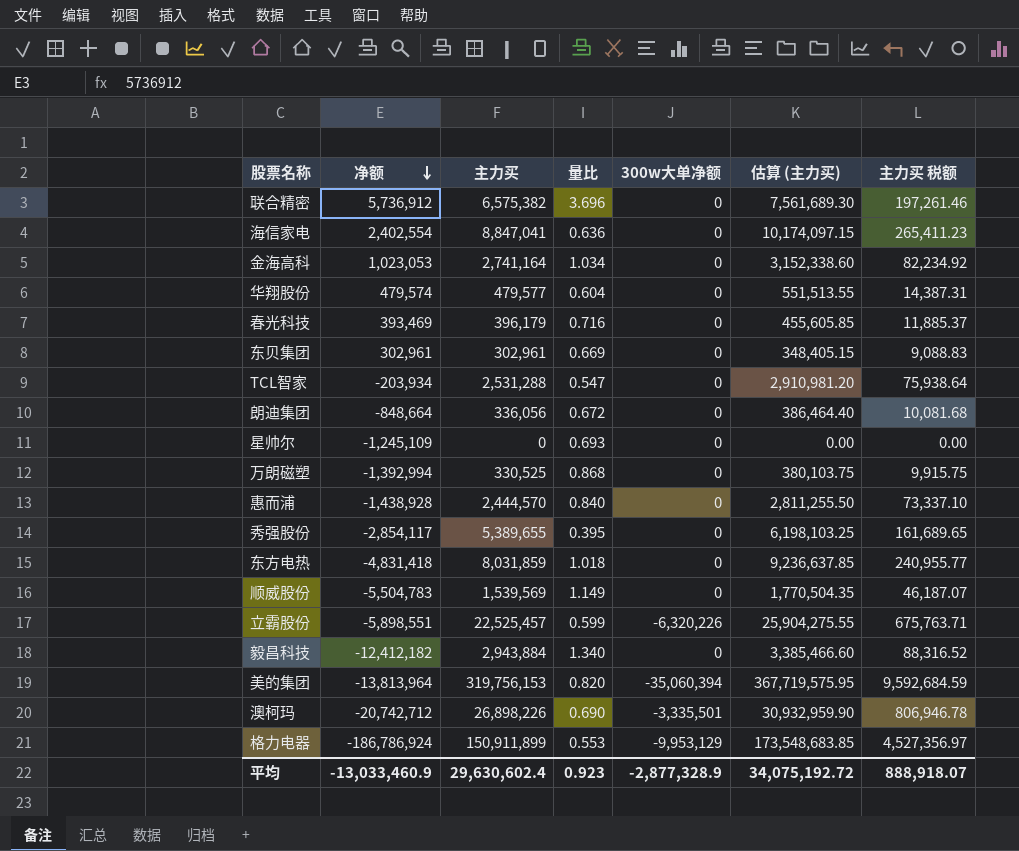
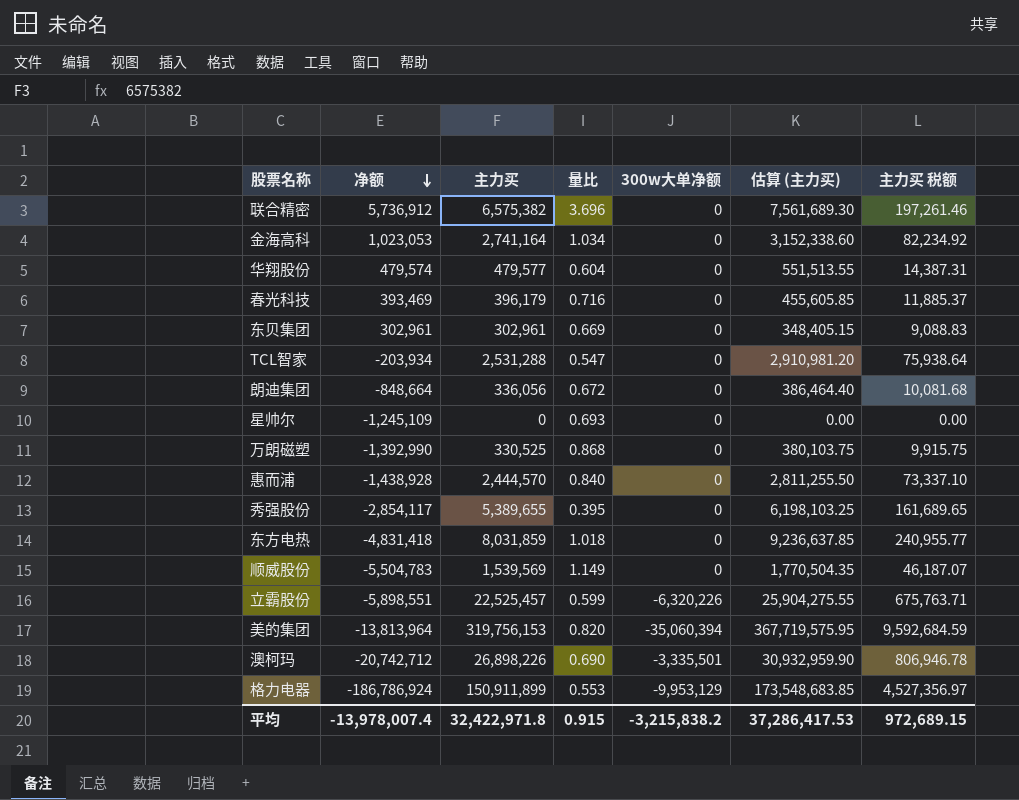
row 海信家电: 2,402,554 | 8,847,041 | 0.636 | 0 | 10,174,097.15 | 265,411.23 -> none
row 毅昌科技: -12,412,182 | 2,943,884 | 1.340 | 0 | 3,385,466.60 | 88,316.52 -> none
万朗磁塑 | 净额: -1,392,994 -> -1,392,990
平均 | 净额: -13,033,460.9 -> -13,978,007.4
平均 | 主力买: 29,630,602.4 -> 32,422,971.8
平均 | 量比: 0.923 -> 0.915
平均 | 300w大单净额: -2,877,328.9 -> -3,215,838.2
平均 | 估算 (主力买): 34,075,192.72 -> 37,286,417.53
平均 | 主力买 税额: 888,918.07 -> 972,689.15

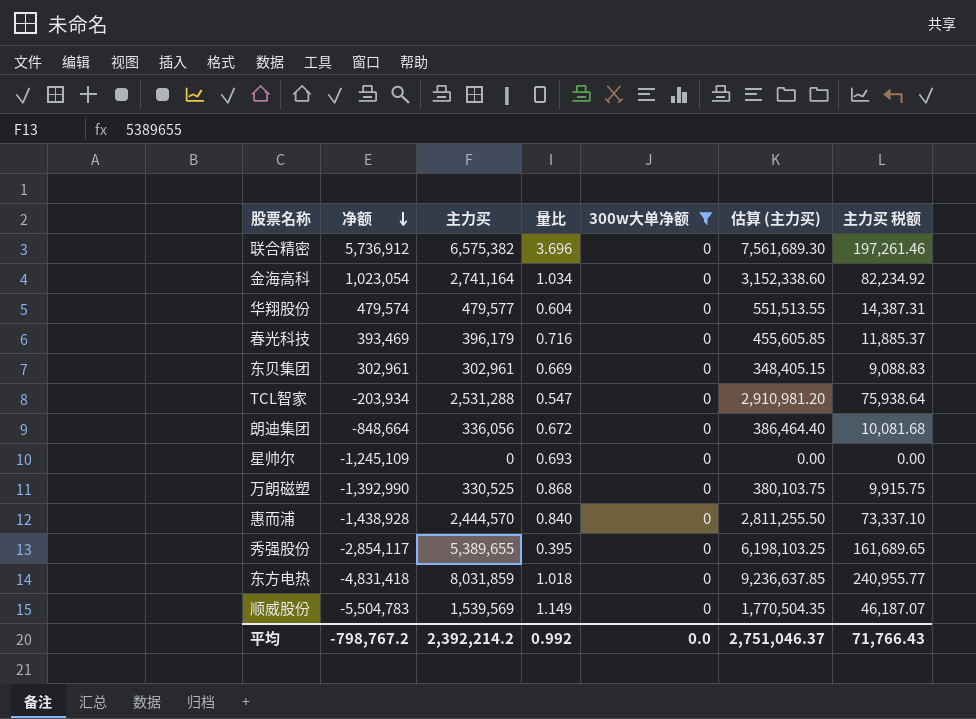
filter: none -> 300w大单净额 = 0
金海高科 | 净额: 1,023,053 -> 1,023,054
平均 | 净额: -13,978,007.4 -> -798,767.2
平均 | 主力买: 32,422,971.8 -> 2,392,214.2
平均 | 量比: 0.915 -> 0.992
平均 | 300w大单净额: -3,215,838.2 -> 0.0
平均 | 估算 (主力买): 37,286,417.53 -> 2,751,046.37
平均 | 主力买 税额: 972,689.15 -> 71,766.43

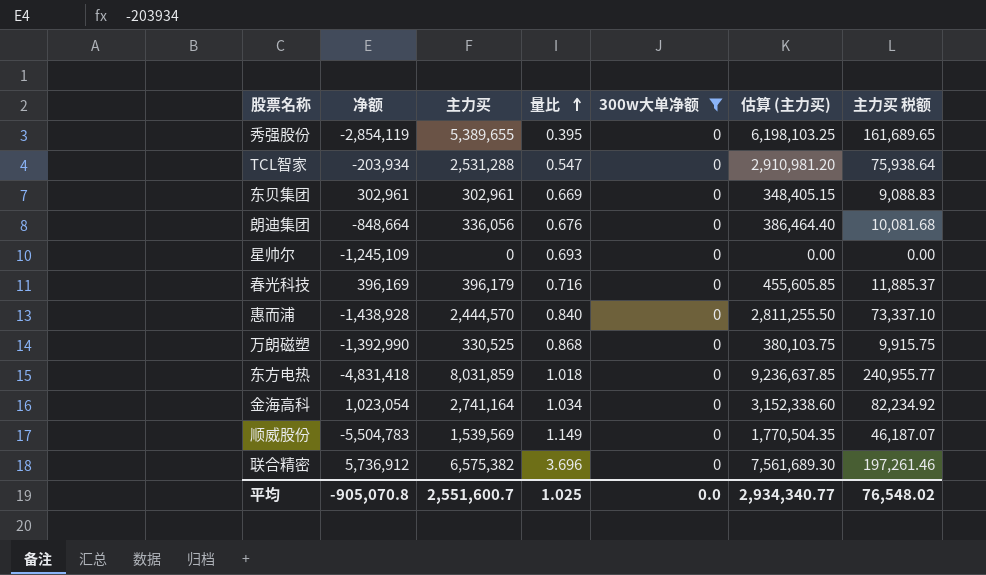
row order: 净额 descending -> 量比 ascending
row 华翔股份: 479,574 | 479,577 | 0.604 | 0 | 551,513.55 | 14,387.31 -> none
秀强股份 | 净额: -2,854,117 -> -2,854,119
朗迪集团 | 量比: 0.672 -> 0.676
春光科技 | 净额: 393,469 -> 396,169
平均 | 净额: -798,767.2 -> -905,070.8
平均 | 主力买: 2,392,214.2 -> 2,551,600.7
平均 | 量比: 0.992 -> 1.025
平均 | 估算 (主力买): 2,751,046.37 -> 2,934,340.77
平均 | 主力买 税额: 71,766.43 -> 76,548.02

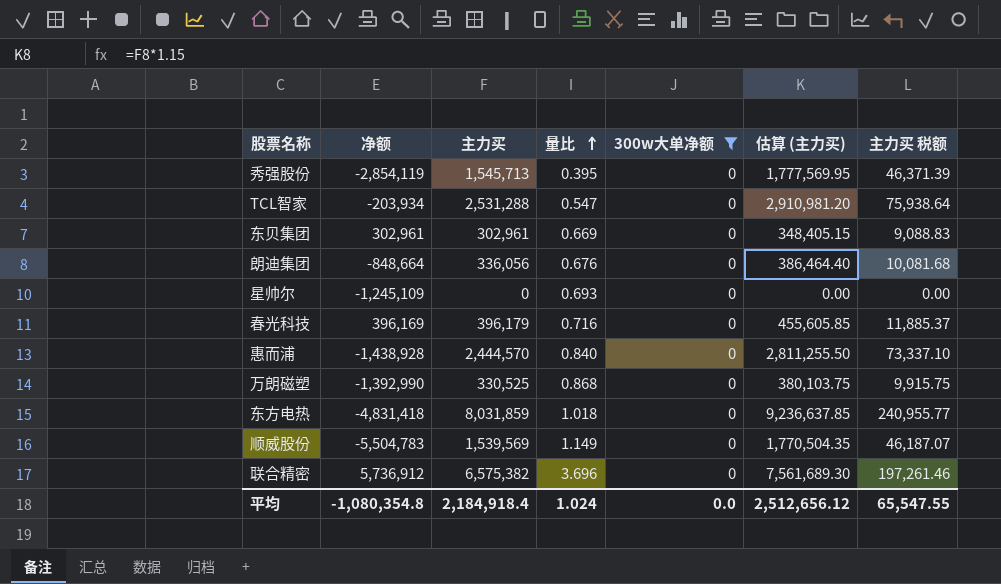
row 金海高科: 1,023,054 | 2,741,164 | 1.034 | 0 | 3,152,338.60 | 82,234.92 -> none
秀强股份 | 主力买: 5,389,655 -> 1,545,713
秀强股份 | 估算 (主力买): 6,198,103.25 -> 1,777,569.95
秀强股份 | 主力买 税额: 161,689.65 -> 46,371.39
平均 | 净额: -905,070.8 -> -1,080,354.8
平均 | 主力买: 2,551,600.7 -> 2,184,918.4
平均 | 量比: 1.025 -> 1.024
平均 | 估算 (主力买): 2,934,340.77 -> 2,512,656.12
平均 | 主力买 税额: 76,548.02 -> 65,547.55

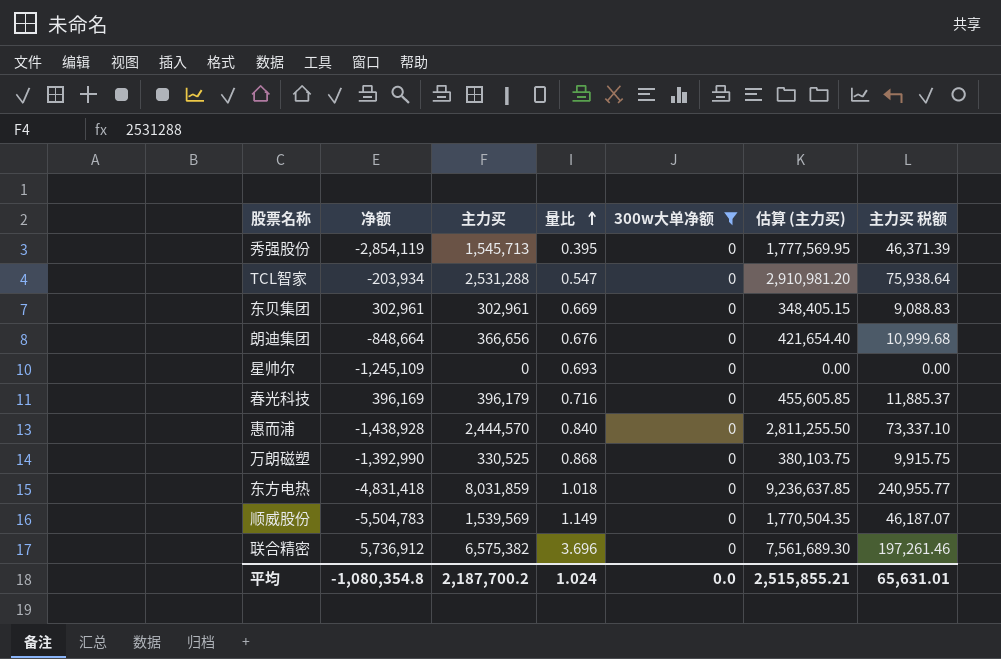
朗迪集团 | 主力买: 336,056 -> 366,656
朗迪集团 | 估算 (主力买): 386,464.40 -> 421,654.40
朗迪集团 | 主力买 税额: 10,081.68 -> 10,999.68
平均 | 主力买: 2,184,918.4 -> 2,187,700.2
平均 | 估算 (主力买): 2,512,656.12 -> 2,515,855.21
平均 | 主力买 税额: 65,547.55 -> 65,631.01

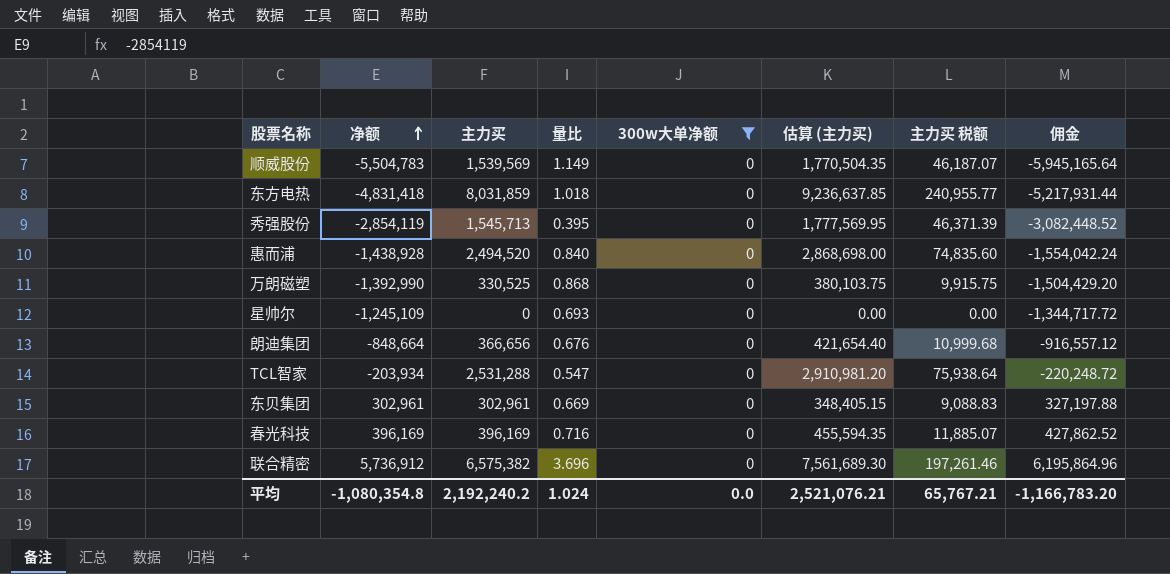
row order: 量比 ascending -> 净额 ascending
column 佣金 | formula: none -> [净额] * 1.08
惠而浦 | 主力买: 2,444,570 -> 2,494,520
惠而浦 | 估算 (主力买): 2,811,255.50 -> 2,868,698.00
惠而浦 | 主力买 税额: 73,337.10 -> 74,835.60
春光科技 | 主力买: 396,179 -> 396,169
春光科技 | 估算 (主力买): 455,605.85 -> 455,594.35
春光科技 | 主力买 税额: 11,885.37 -> 11,885.07
平均 | 主力买: 2,187,700.2 -> 2,192,240.2
平均 | 估算 (主力买): 2,515,855.21 -> 2,521,076.21
平均 | 主力买 税额: 65,631.01 -> 65,767.21

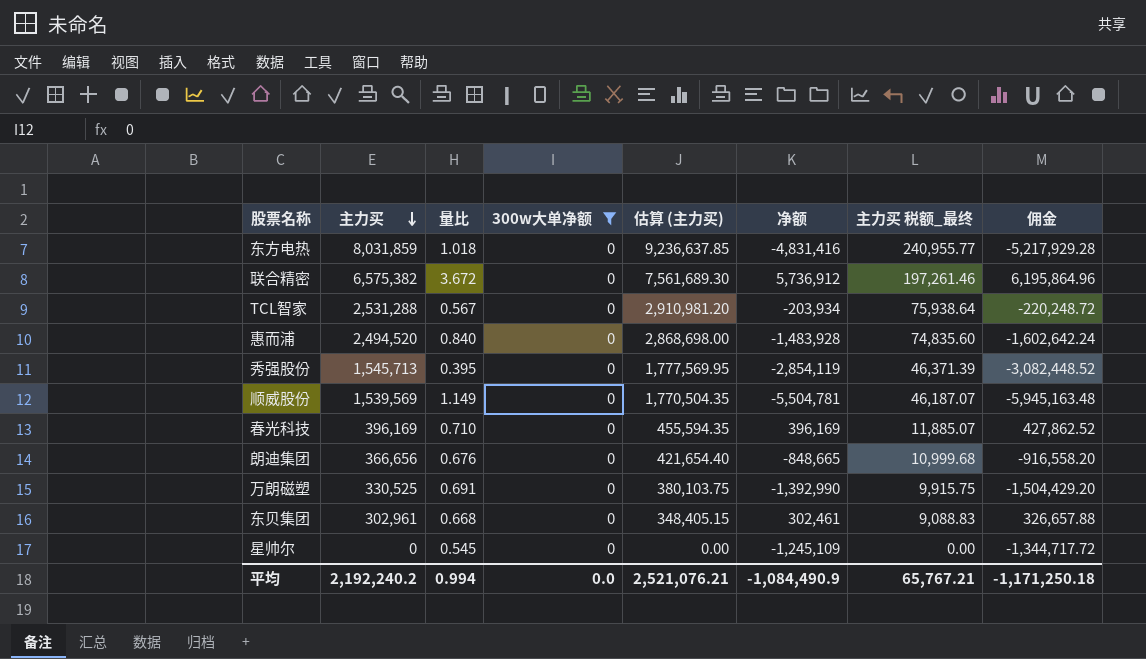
row order: 净额 ascending -> 主力买 descending
column 净额 | position: 2 -> 6
column name: 主力买 税额 -> 主力买 税额_最终
东方电热 | 净额: -4,831,418 -> -4,831,416
东方电热 | 佣金: -5,217,931.44 -> -5,217,929.28
联合精密 | 量比: 3.696 -> 3.672
TCL智家 | 量比: 0.547 -> 0.567
惠而浦 | 净额: -1,438,928 -> -1,483,928
惠而浦 | 佣金: -1,554,042.24 -> -1,602,642.24
顺威股份 | 净额: -5,504,783 -> -5,504,781
顺威股份 | 佣金: -5,945,165.64 -> -5,945,163.48
春光科技 | 量比: 0.716 -> 0.710
朗迪集团 | 净额: -848,664 -> -848,665
朗迪集团 | 佣金: -916,557.12 -> -916,558.20
万朗磁塑 | 量比: 0.868 -> 0.691
东贝集团 | 量比: 0.669 -> 0.668
东贝集团 | 净额: 302,961 -> 302,461
东贝集团 | 佣金: 327,197.88 -> 326,657.88
星帅尔 | 量比: 0.693 -> 0.545
平均 | 量比: 1.024 -> 0.994
平均 | 净额: -1,080,354.8 -> -1,084,490.9
平均 | 佣金: -1,166,783.20 -> -1,171,250.18

